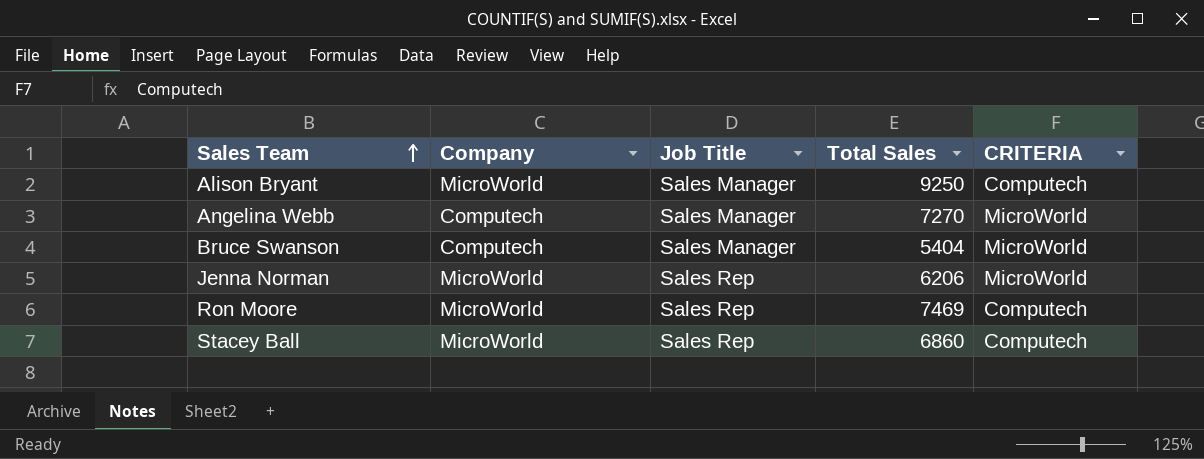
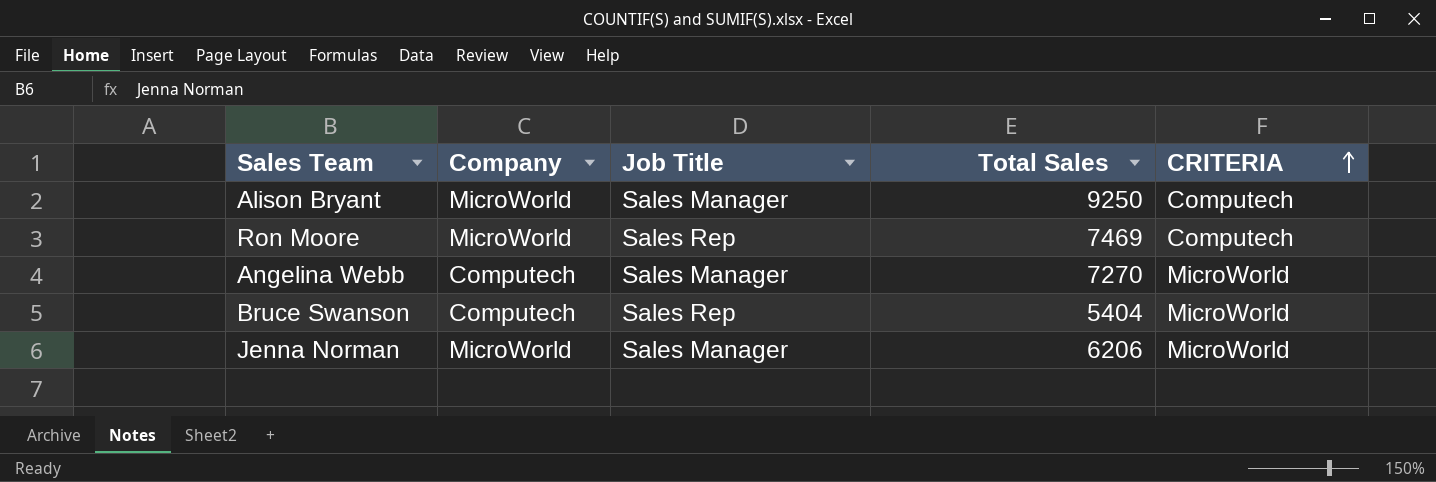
row order: Sales Team ascending -> CRITERIA ascending
row Stacey Ball: MicroWorld | Sales Rep | 6860 | Computech -> none
Bruce Swanson | Job Title: Sales Manager -> Sales Rep
Jenna Norman | Job Title: Sales Rep -> Sales Manager

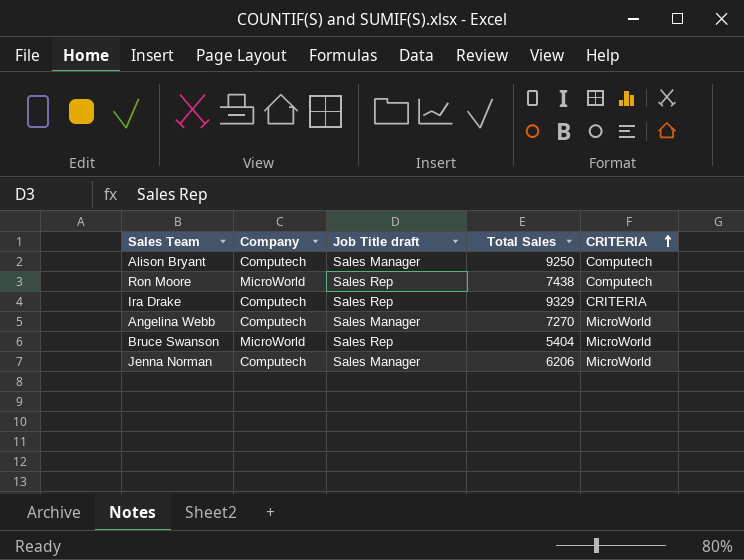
column name: Job Title -> Job Title draft
Alison Bryant | Company: MicroWorld -> Computech
Ron Moore | Total Sales: 7469 -> 7438
row Ira Drake: none -> Computech | Sales Rep | 9329 | CRITERIA
Bruce Swanson | Company: Computech -> MicroWorld
Jenna Norman | Company: MicroWorld -> Computech

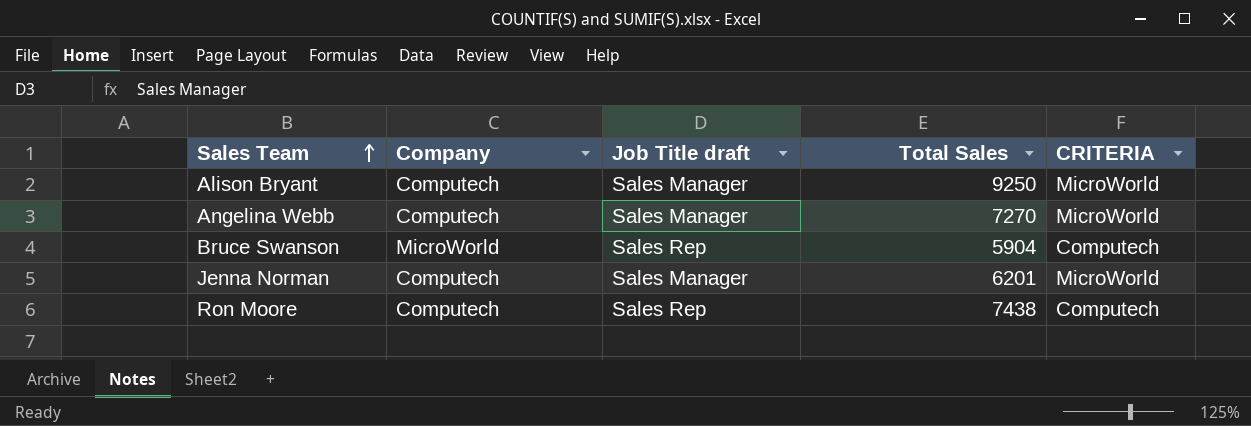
row order: CRITERIA ascending -> Sales Team ascending
row Ira Drake: Computech | Sales Rep | 9329 | CRITERIA -> none
Alison Bryant | CRITERIA: Computech -> MicroWorld
Bruce Swanson | Total Sales: 5404 -> 5904
Bruce Swanson | CRITERIA: MicroWorld -> Computech
Jenna Norman | Total Sales: 6206 -> 6201
Ron Moore | Company: MicroWorld -> Computech

